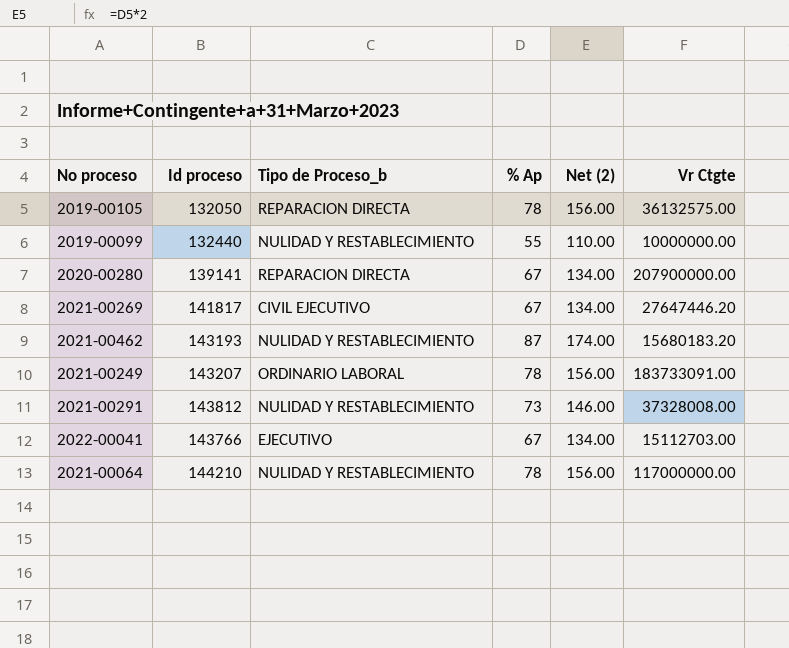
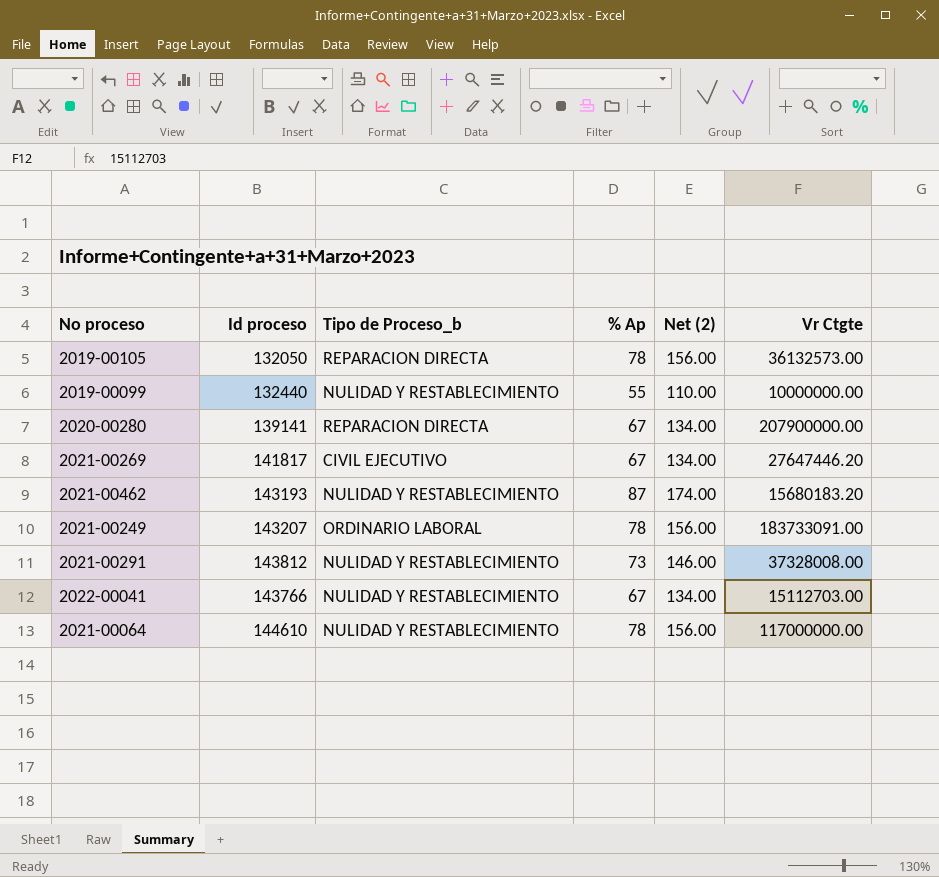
2019-00105 | Vr Ctgte: 36132575.00 -> 36132573.00
2022-00041 | Tipo de Proceso_b: EJECUTIVO -> NULIDAD Y RESTABLECIMIENTO
2021-00064 | Id proceso: 144210 -> 144610

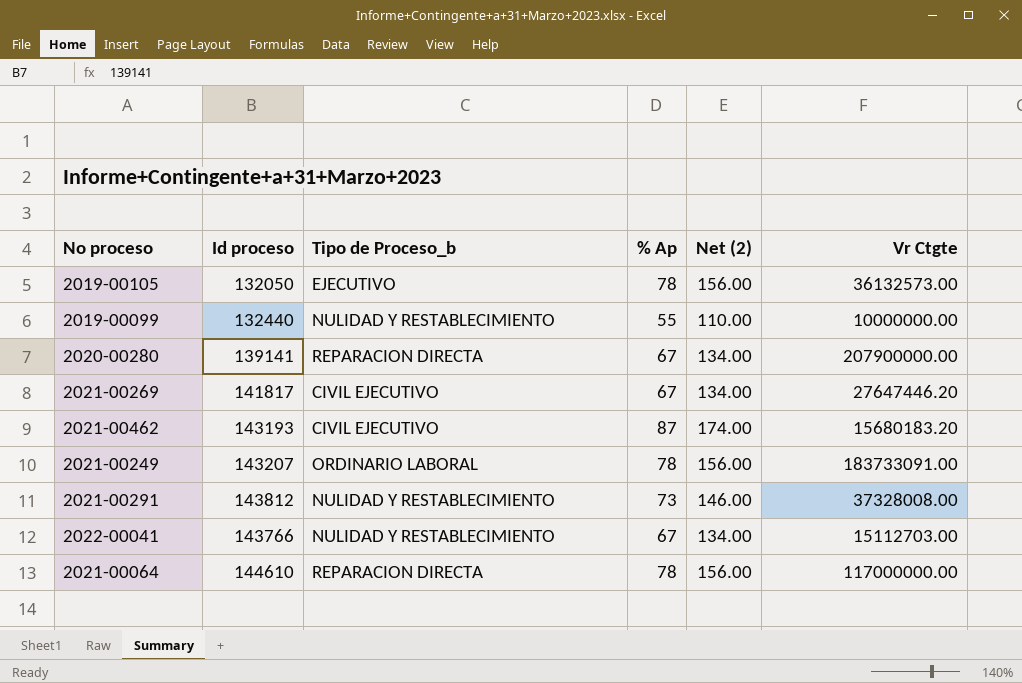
2019-00105 | Tipo de Proceso_b: REPARACION DIRECTA -> EJECUTIVO
2021-00462 | Tipo de Proceso_b: NULIDAD Y RESTABLECIMIENTO -> CIVIL EJECUTIVO
2021-00064 | Tipo de Proceso_b: NULIDAD Y RESTABLECIMIENTO -> REPARACION DIRECTA

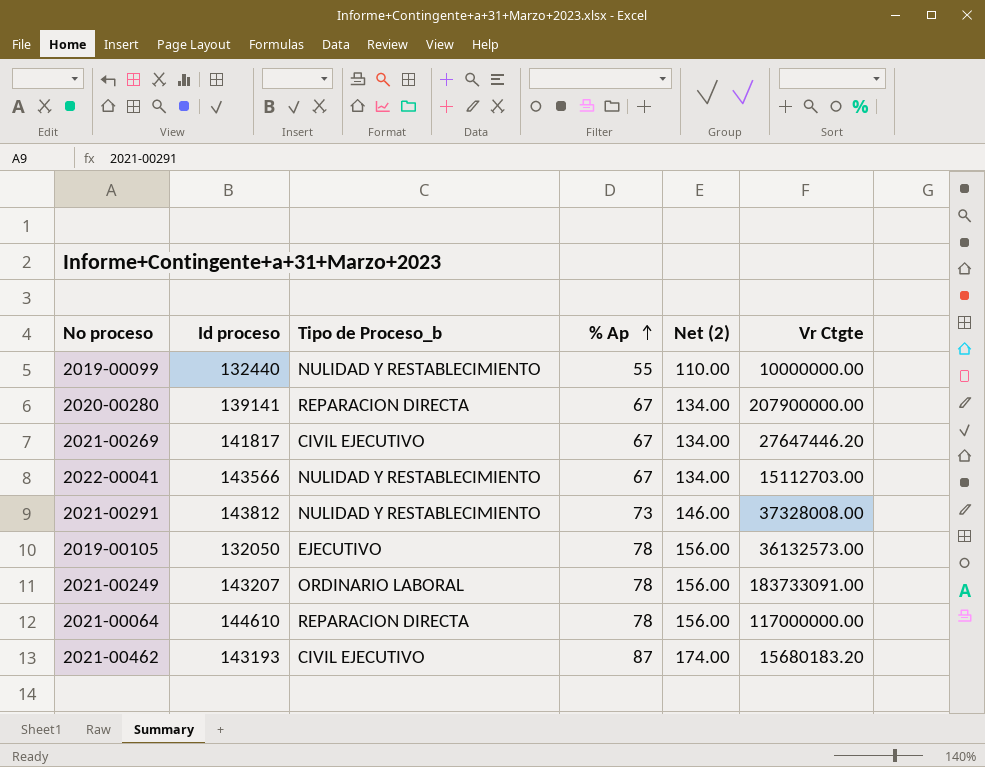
row order: none -> % Ap ascending
2022-00041 | Id proceso: 143766 -> 143566

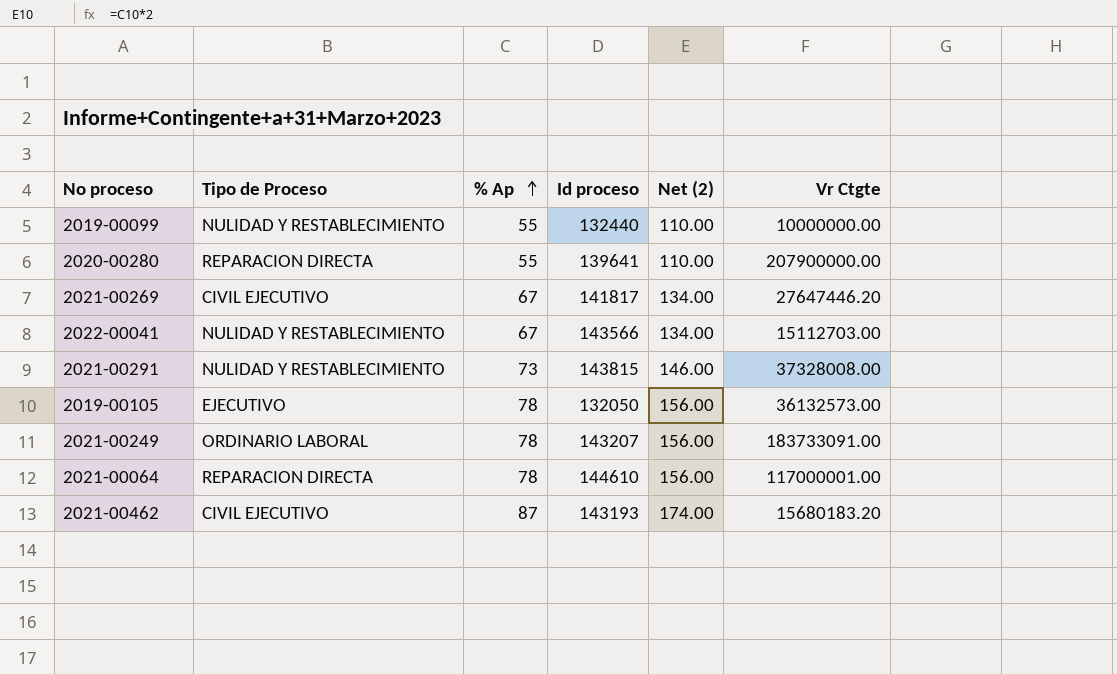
column name: Tipo de Proceso_b -> Tipo de Proceso
column Id proceso | position: 2 -> 4
2020-00280 | % Ap: 67 -> 55
2020-00280 | Id proceso: 139141 -> 139641
2020-00280 | Net (2): 134.00 -> 110.00
2021-00291 | Id proceso: 143812 -> 143815
2021-00064 | Vr Ctgte: 117000000.00 -> 117000001.00

